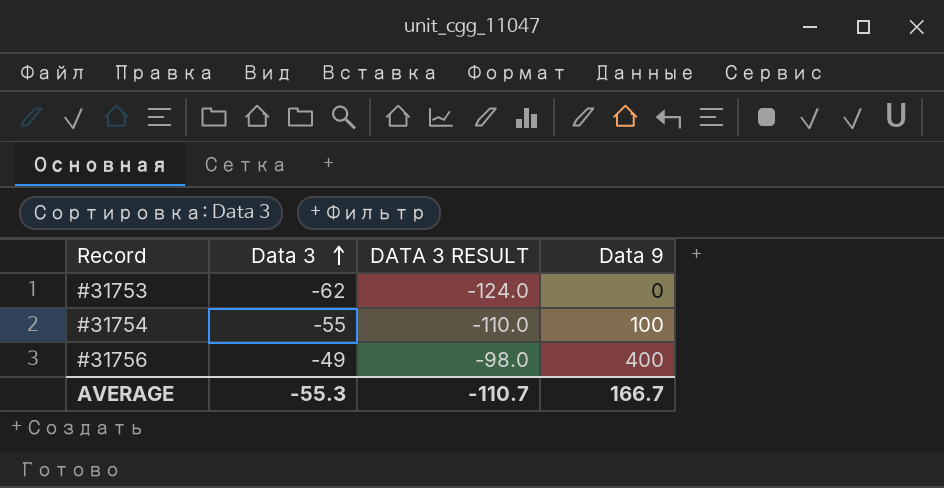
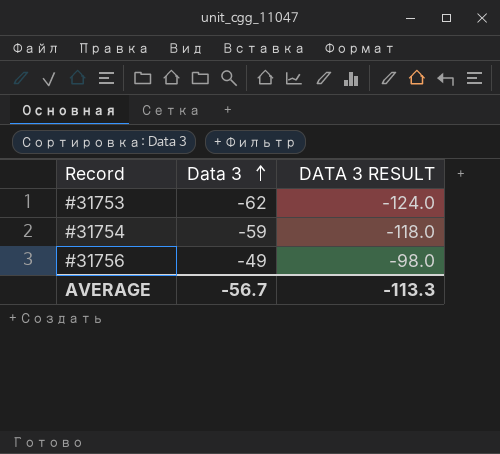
column Data 9 | position: 4 -> none
#31754 | Data 3: -55 -> -59
#31754 | DATA 3 RESULT: -110.0 -> -118.0
AVERAGE | Data 3: -55.3 -> -56.7
AVERAGE | DATA 3 RESULT: -110.7 -> -113.3

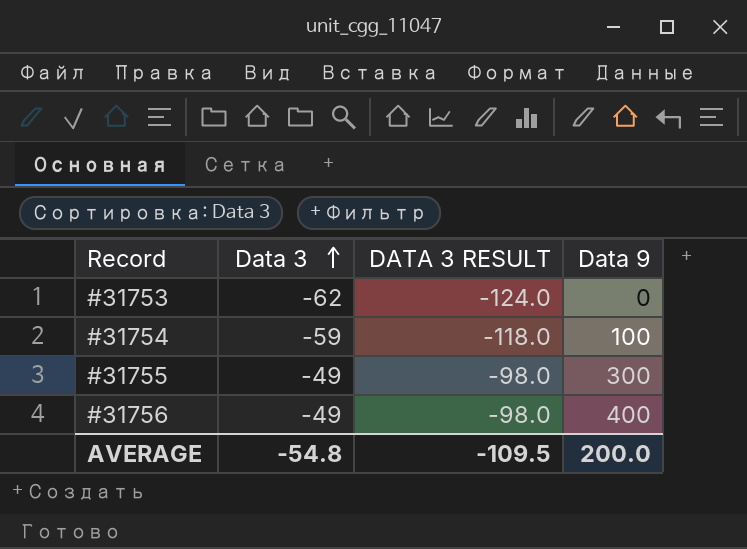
column Data 9 | position: none -> 4
row #31755: none -> -49 | -98.0 | 300
AVERAGE | Data 3: -56.7 -> -54.8
AVERAGE | DATA 3 RESULT: -113.3 -> -109.5

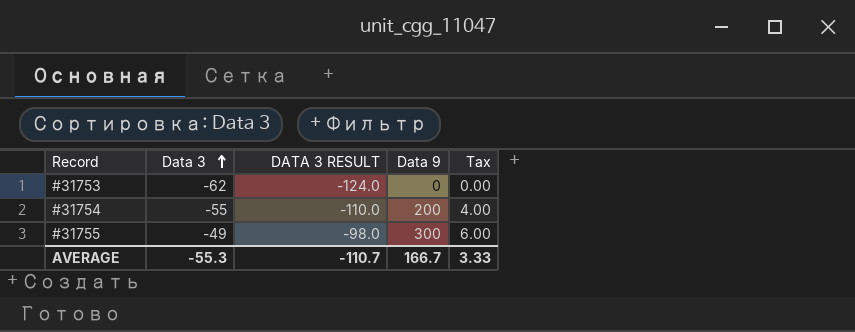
column Tax | formula: none -> [Data 9] * 0.02
row #31756: -49 | -98.0 | 400 -> none
#31754 | Data 3: -59 -> -55
#31754 | DATA 3 RESULT: -118.0 -> -110.0
#31754 | Data 9: 100 -> 200
AVERAGE | Data 3: -54.8 -> -55.3
AVERAGE | DATA 3 RESULT: -109.5 -> -110.7
AVERAGE | Data 9: 200.0 -> 166.7

